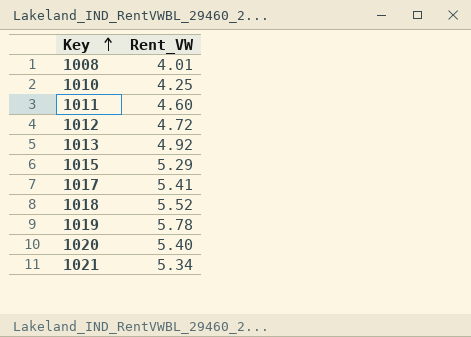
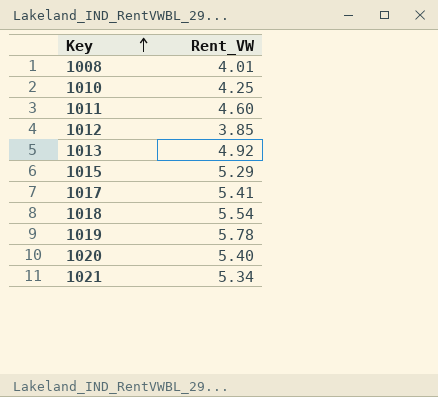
1012 | Rent_VW: 4.72 -> 3.85
1018 | Rent_VW: 5.52 -> 5.54

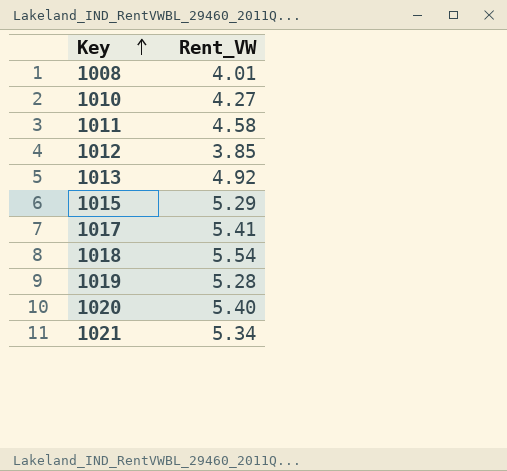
1010 | Rent_VW: 4.25 -> 4.27
1011 | Rent_VW: 4.60 -> 4.58
1019 | Rent_VW: 5.78 -> 5.28

